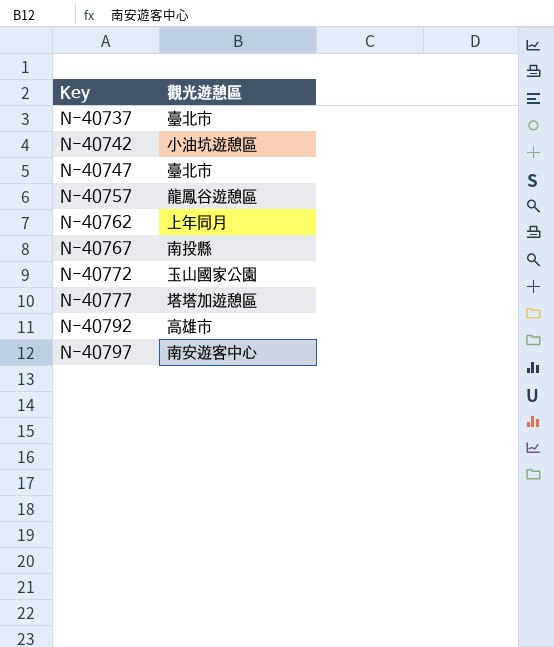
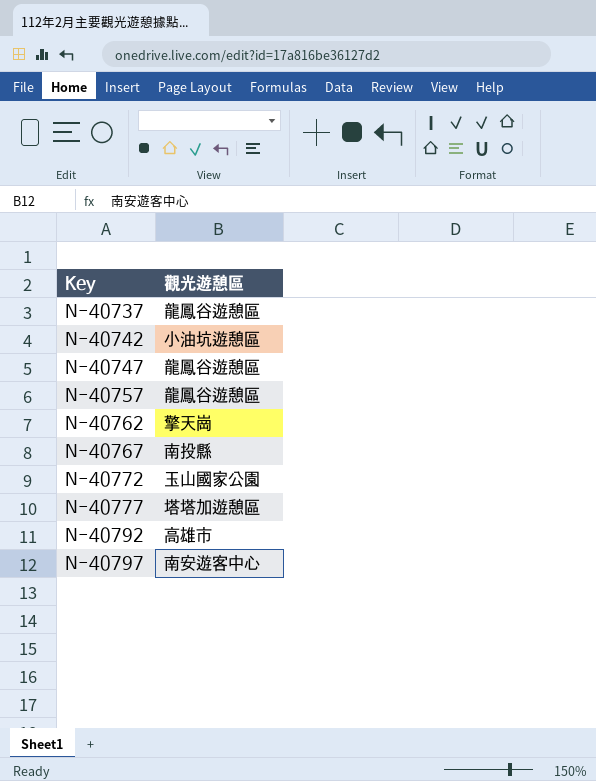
N-40737 | 觀光遊憩區: 臺北市 -> 龍鳳谷遊憩區
N-40747 | 觀光遊憩區: 臺北市 -> 龍鳳谷遊憩區
N-40762 | 觀光遊憩區: 上年同月 -> 擎天崗

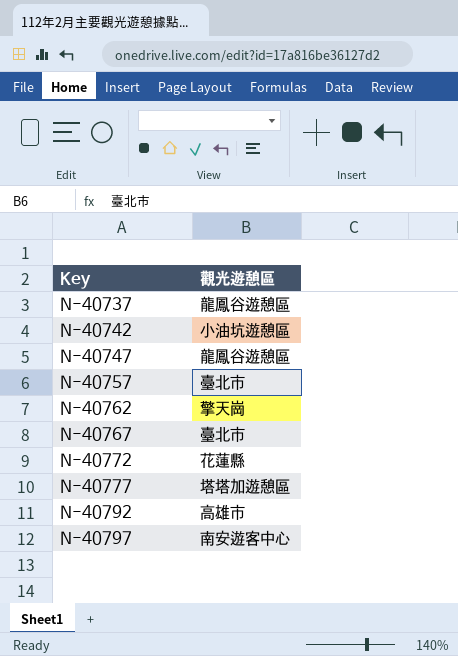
N-40757 | 觀光遊憩區: 龍鳳谷遊憩區 -> 臺北市
N-40767 | 觀光遊憩區: 南投縣 -> 臺北市
N-40772 | 觀光遊憩區: 玉山國家公園 -> 花蓮縣

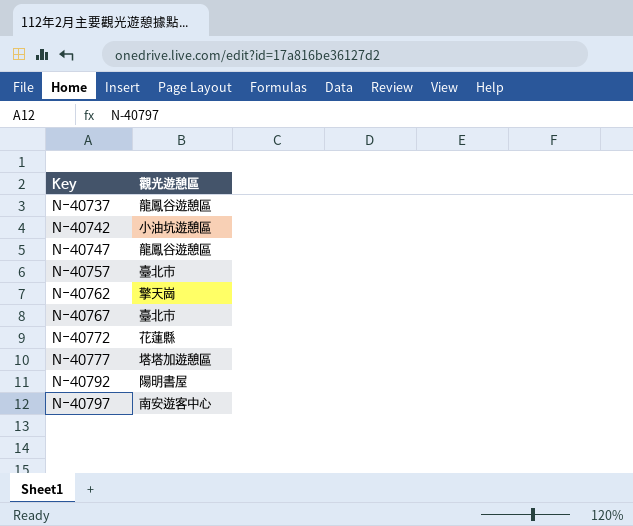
N-40792 | 觀光遊憩區: 高雄市 -> 陽明書屋

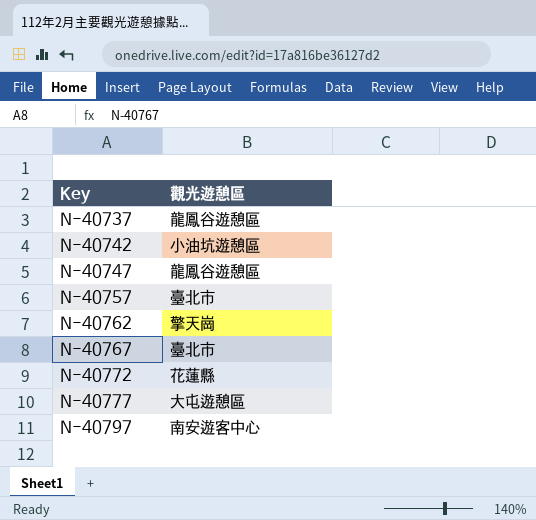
row N-40792: 陽明書屋 -> none
N-40777 | 觀光遊憩區: 塔塔加遊憩區 -> 大屯遊憩區

